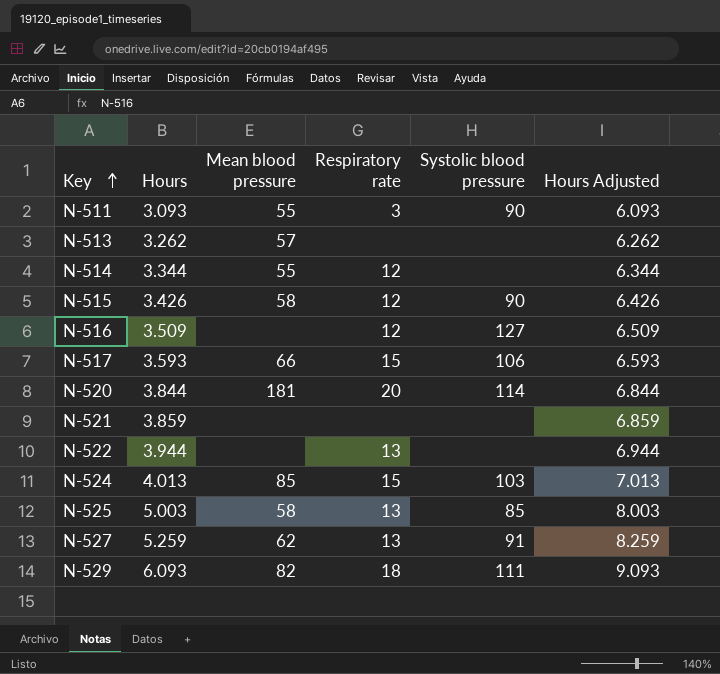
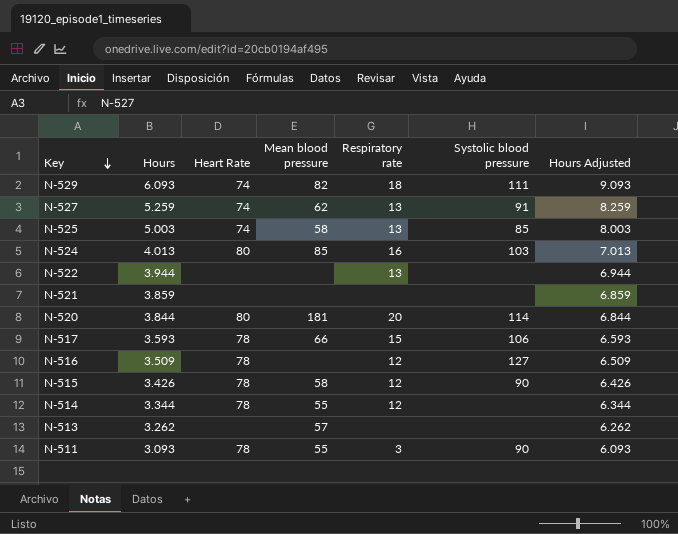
row order: Key ascending -> Key descending
column Heart Rate | position: none -> 3
N-524 | Respiratory rate: 15 -> 16

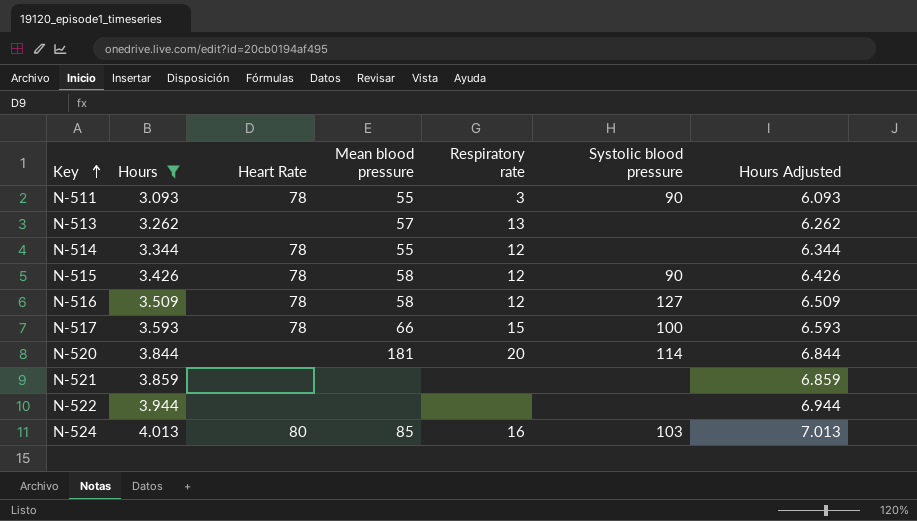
filter: none -> Hours <= 4.013
row order: Key descending -> Key ascending
N-513 | Respiratory rate: none -> 13
N-516 | Mean blood pressure: none -> 58
N-517 | Systolic blood pressure: 106 -> 100
N-520 | Heart Rate: 80 -> none
N-522 | Respiratory rate: 13 -> none

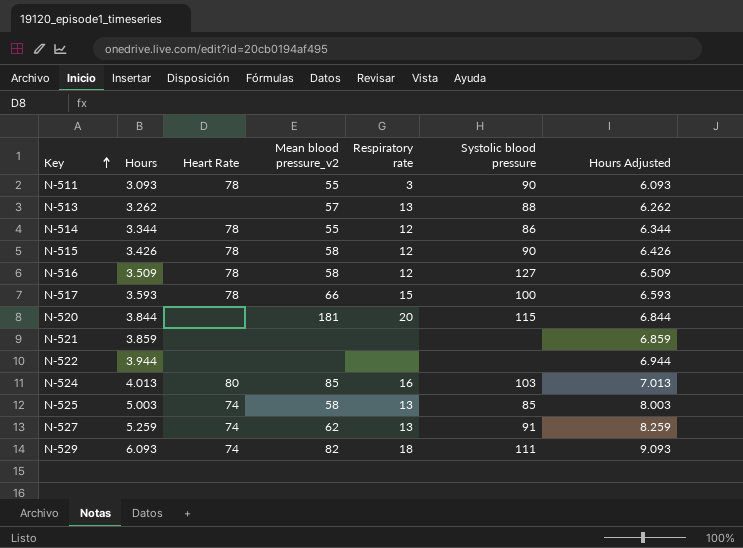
filter: Hours <= 4.013 -> none
column name: Mean blood pressure -> Mean blood pressure_v2
N-513 | Systolic blood pressure: none -> 88
N-514 | Systolic blood pressure: none -> 86
N-520 | Systolic blood pressure: 114 -> 115

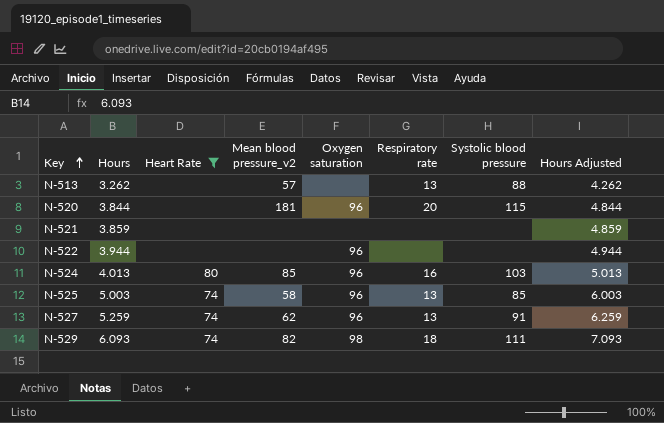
filter: none -> Heart Rate != 78
column Oxygen saturation | position: none -> 5
column Hours Adjusted | formula: [Hours] + 3 -> [Hours] + 1

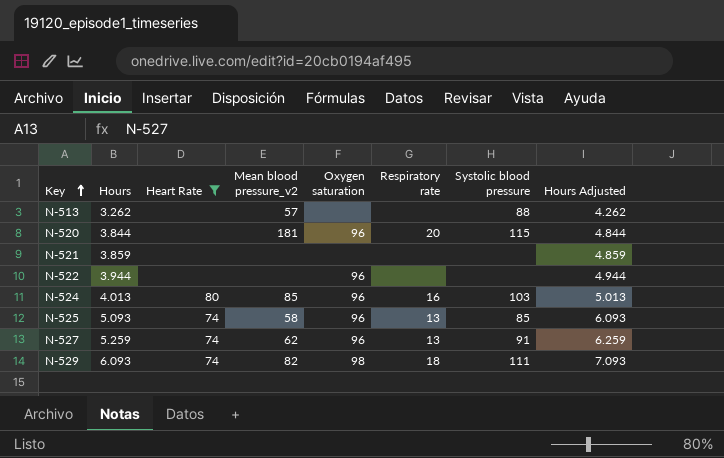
N-513 | Respiratory rate: 13 -> none
N-525 | Hours: 5.003 -> 5.093
N-525 | Hours Adjusted: 6.003 -> 6.093

